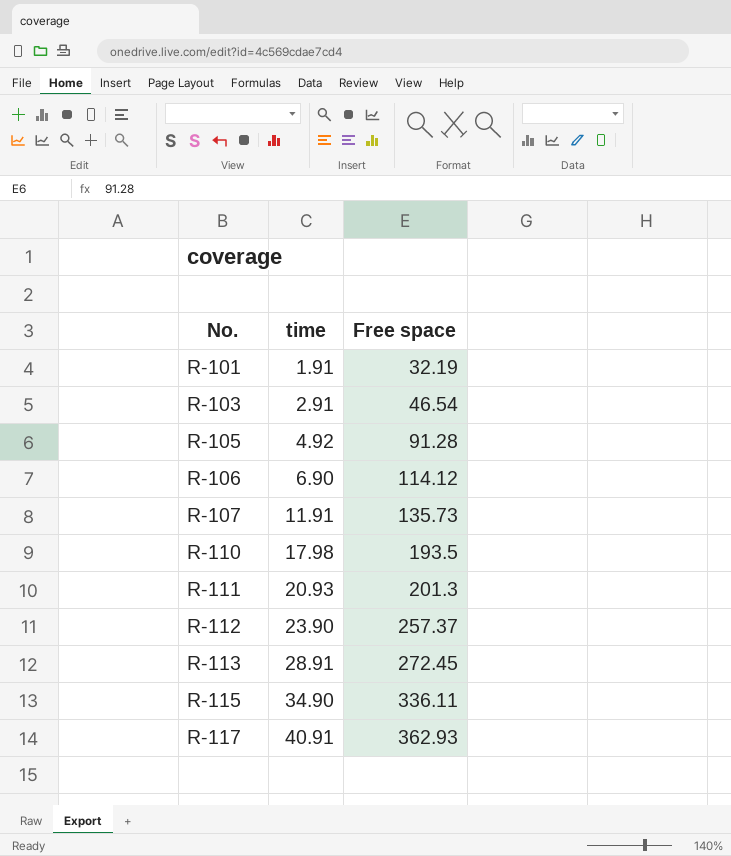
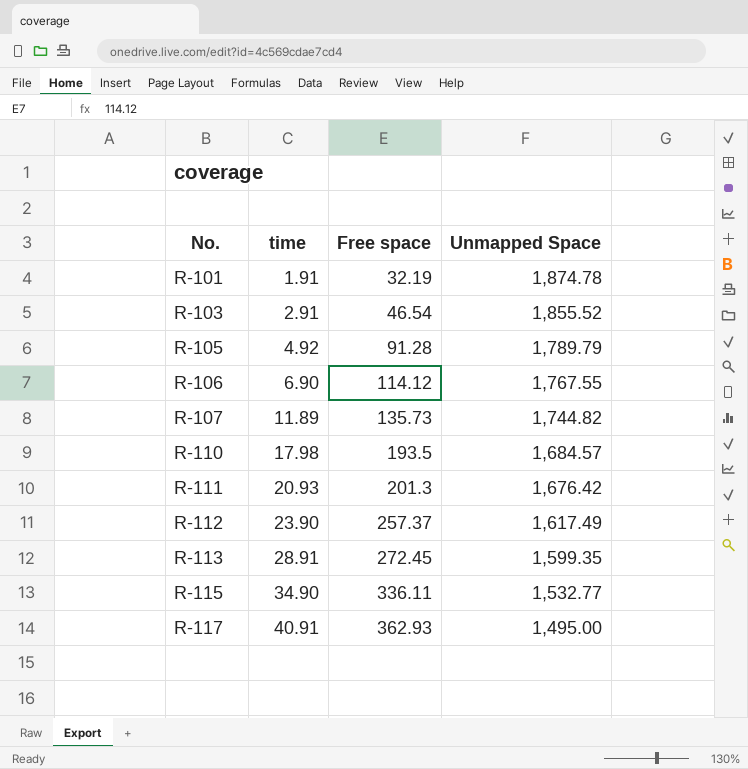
column Unmapped Space | position: none -> 4
R-107 | time: 11.91 -> 11.89

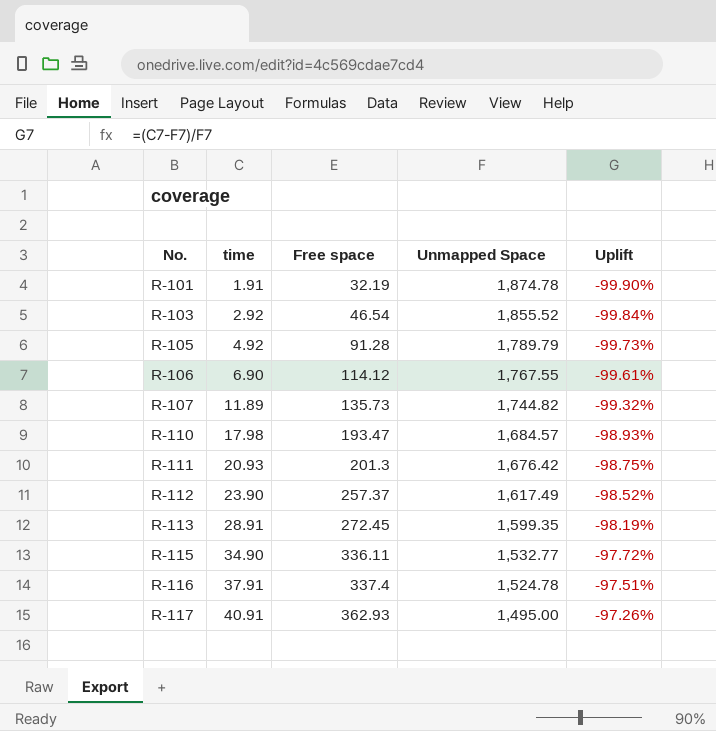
column Uplift | formula: none -> ([time] - [Unmapped Space]) / [Unmapped Space]
R-103 | time: 2.91 -> 2.92
R-110 | Free space: 193.5 -> 193.47
row R-116: none -> 37.91 | 337.4 | 1,524.78 | -97.51%

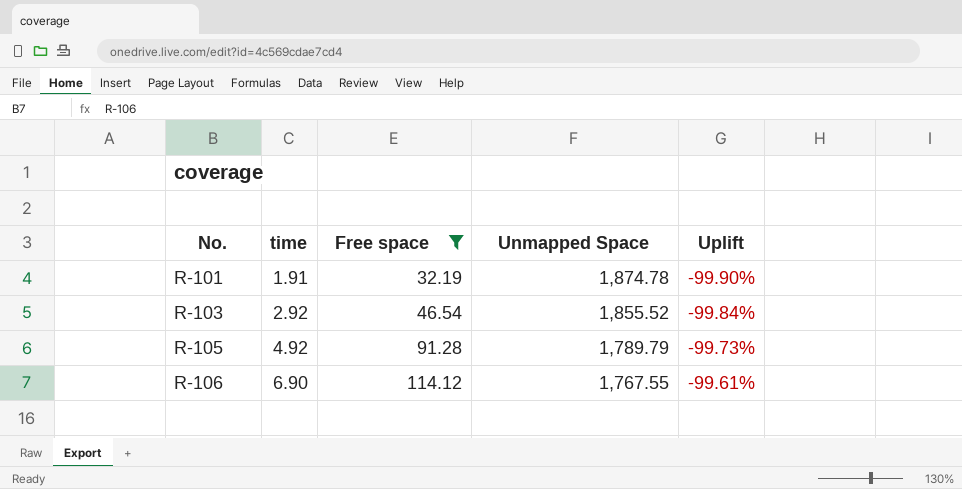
filter: none -> Free space <= 114.12

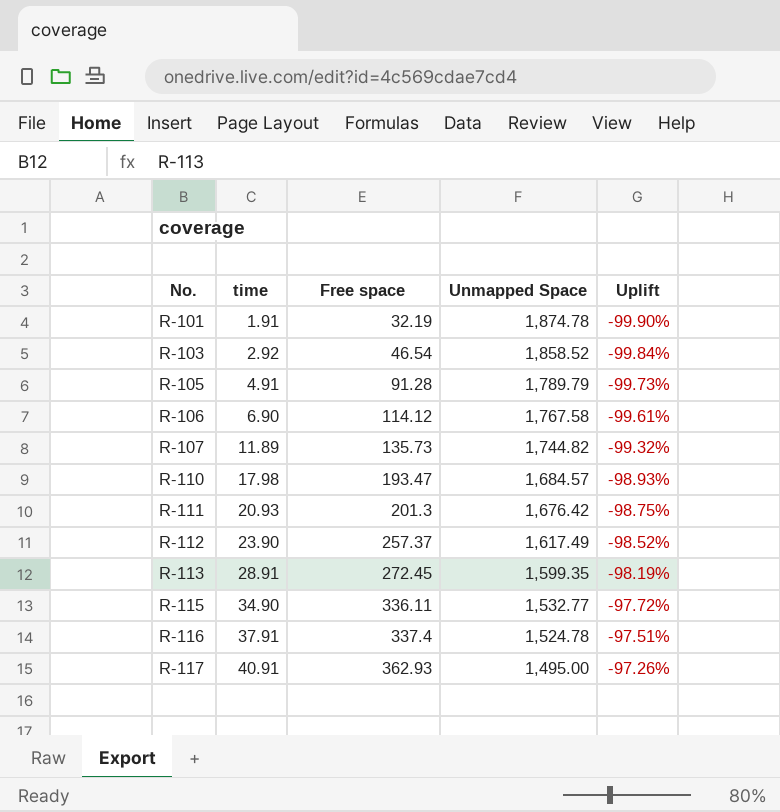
filter: Free space <= 114.12 -> none
R-103 | Unmapped Space: 1,855.52 -> 1,858.52
R-105 | time: 4.92 -> 4.91
R-106 | Unmapped Space: 1,767.55 -> 1,767.58

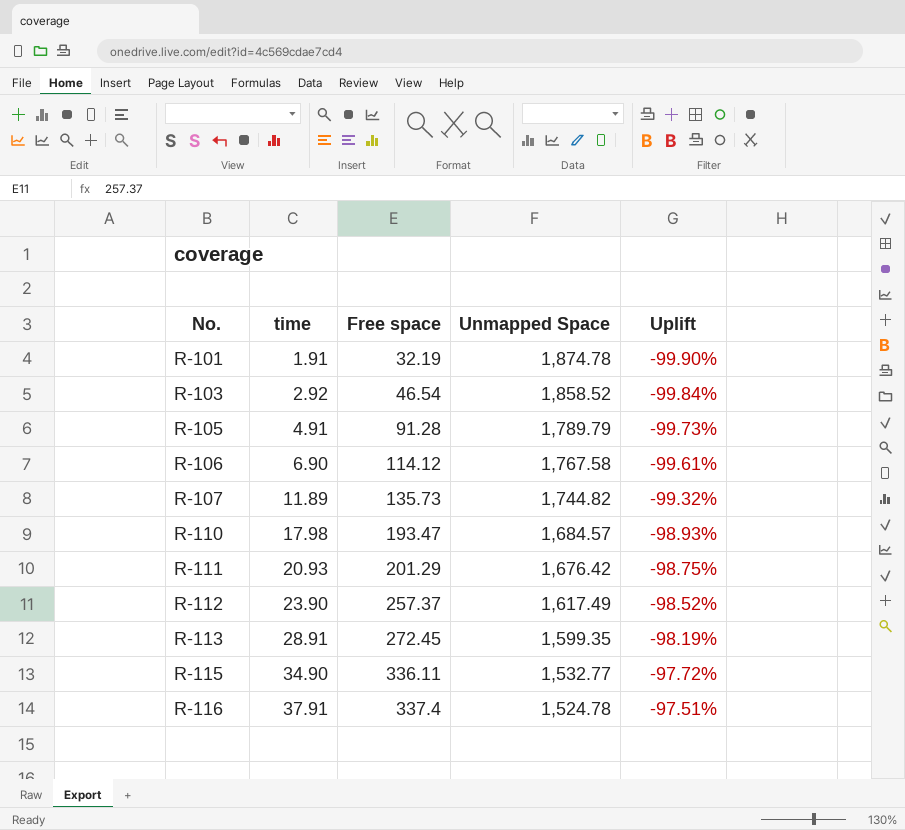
row R-117: 40.91 | 362.93 | 1,495.00 | -97.26% -> none
R-111 | Free space: 201.3 -> 201.29

